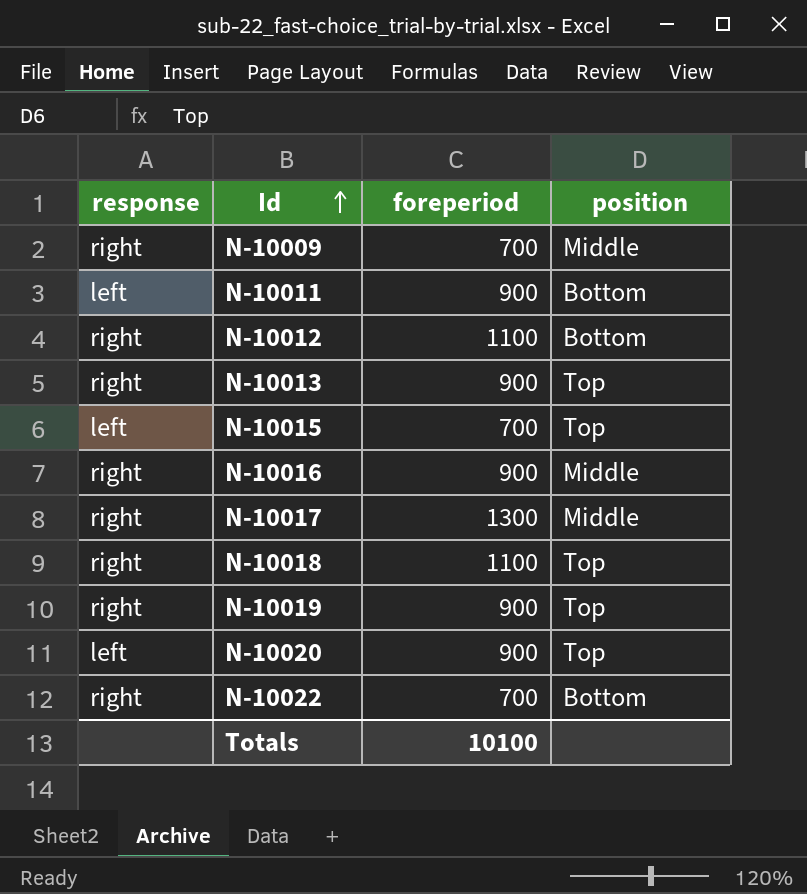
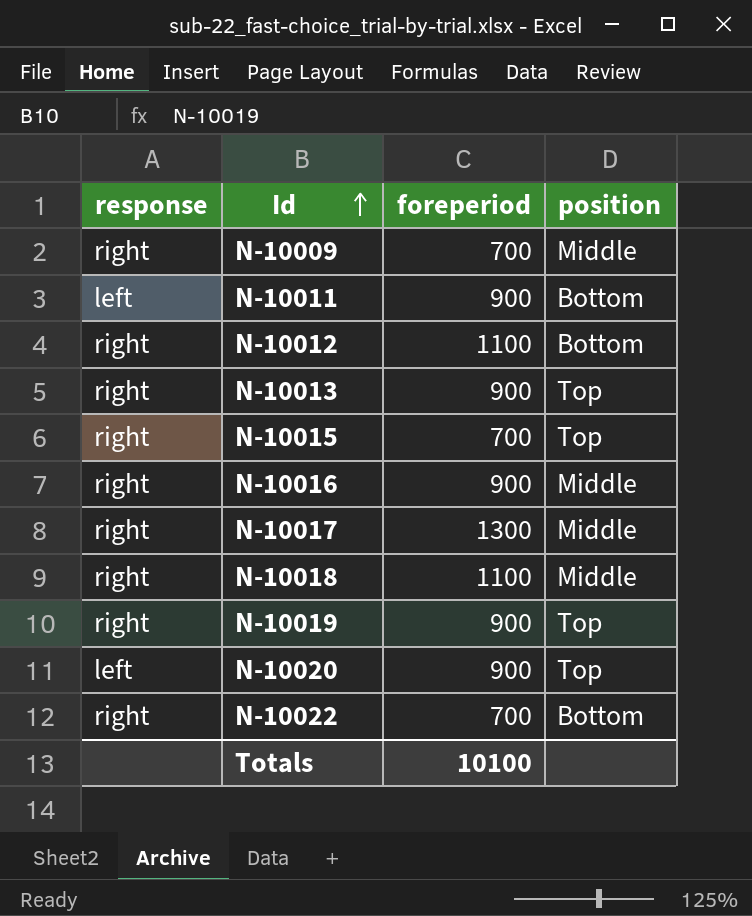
N-10015 | response: left -> right
N-10018 | position: Top -> Middle

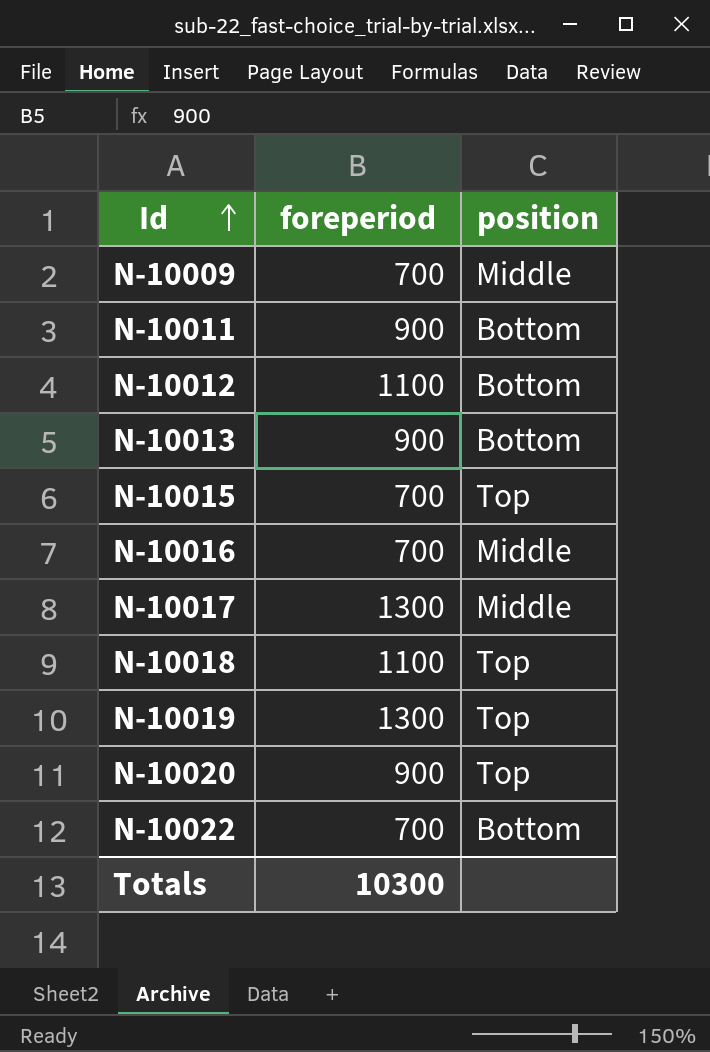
column response | position: 1 -> none
N-10013 | position: Top -> Bottom
N-10016 | foreperiod: 900 -> 700
N-10018 | position: Middle -> Top
N-10019 | foreperiod: 900 -> 1300
Totals | foreperiod: 10100 -> 10300

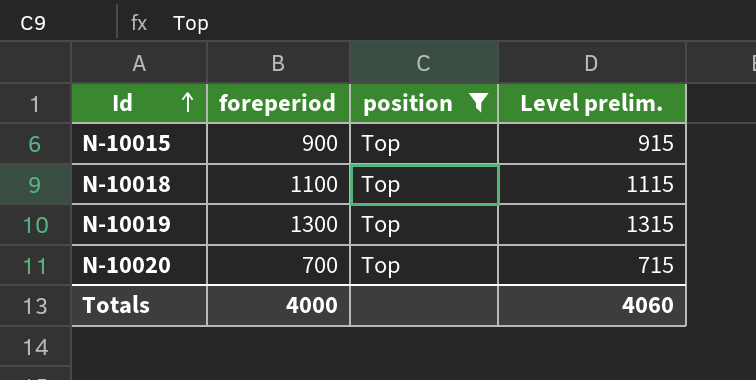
filter: none -> position = Top
column Level prelim. | formula: none -> [foreperiod] + 15
N-10015 | foreperiod: 700 -> 900
N-10020 | foreperiod: 900 -> 700
Totals | foreperiod: 10300 -> 4000

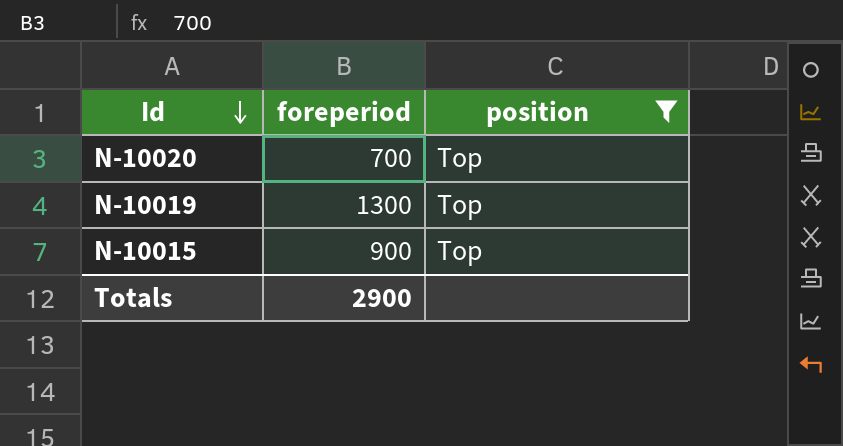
row order: Id ascending -> Id descending
column Level prelim. | formula: [foreperiod] + 15 -> none
row N-10018: 1100 | Top | 1115 -> none
Totals | foreperiod: 4000 -> 2900

